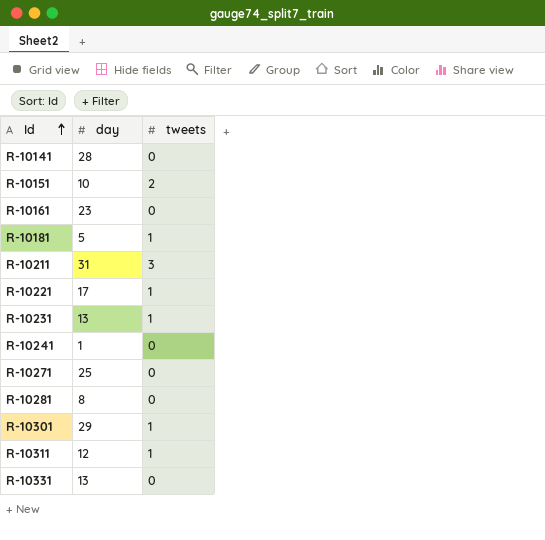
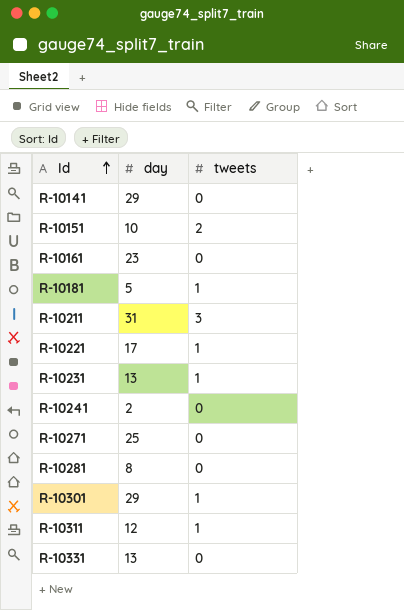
R-10141 | day: 28 -> 29
R-10241 | day: 1 -> 2

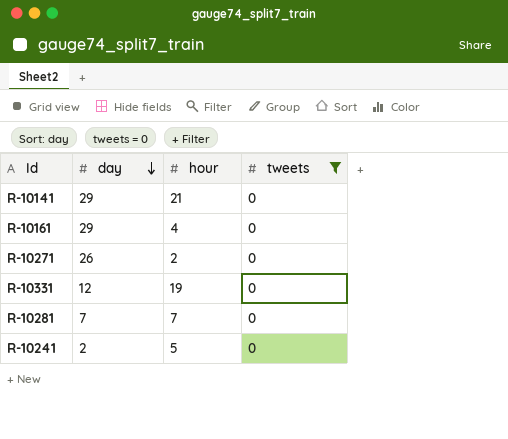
filter: none -> tweets = 0
row order: Id ascending -> day descending
column hour | position: none -> 3
R-10161 | day: 23 -> 29
R-10271 | day: 25 -> 26
R-10331 | day: 13 -> 12
R-10281 | day: 8 -> 7

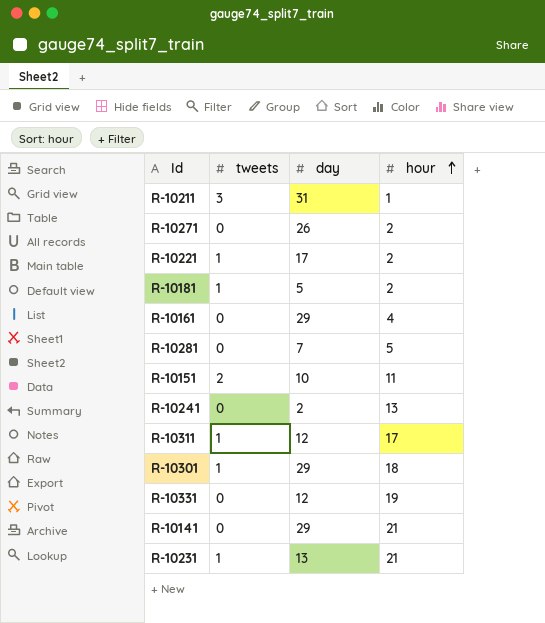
filter: tweets = 0 -> none
row order: day descending -> hour ascending
column tweets | position: 4 -> 2
R-10281 | hour: 7 -> 5
R-10241 | hour: 5 -> 13

